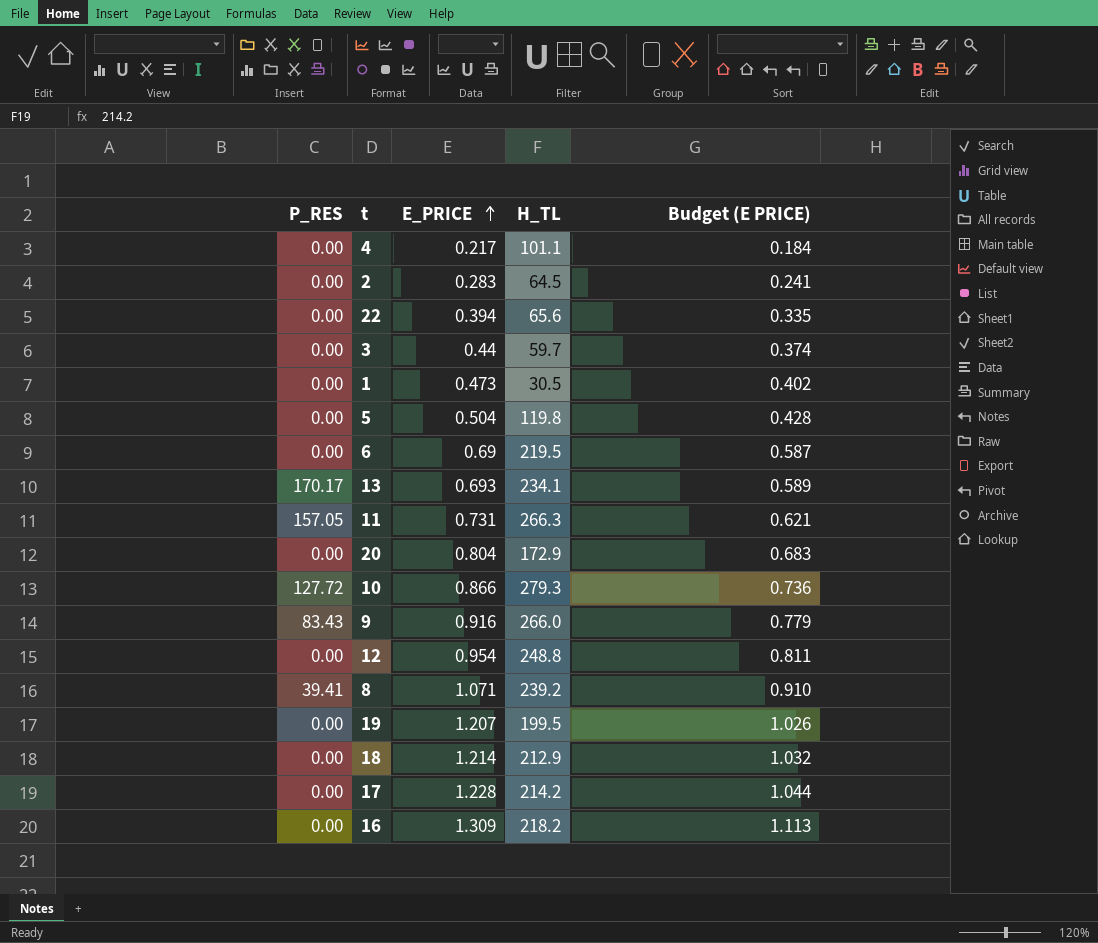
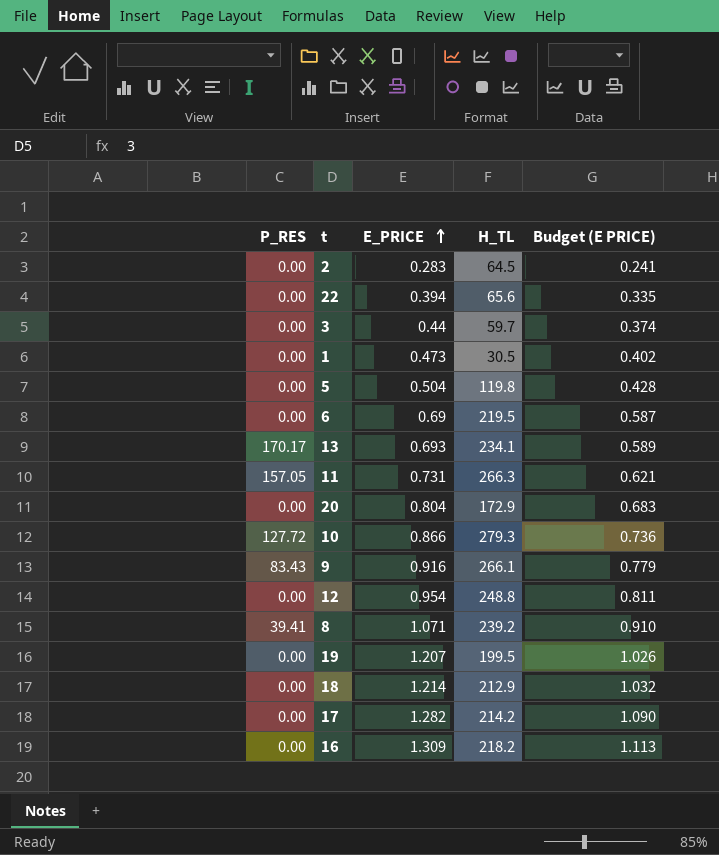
row 4: 0.00 | 0.217 | 101.1 | 0.184 -> none
9 | H_TL: 266.0 -> 266.1
17 | E_PRICE: 1.228 -> 1.282
17 | Budget (E PRICE): 1.044 -> 1.090

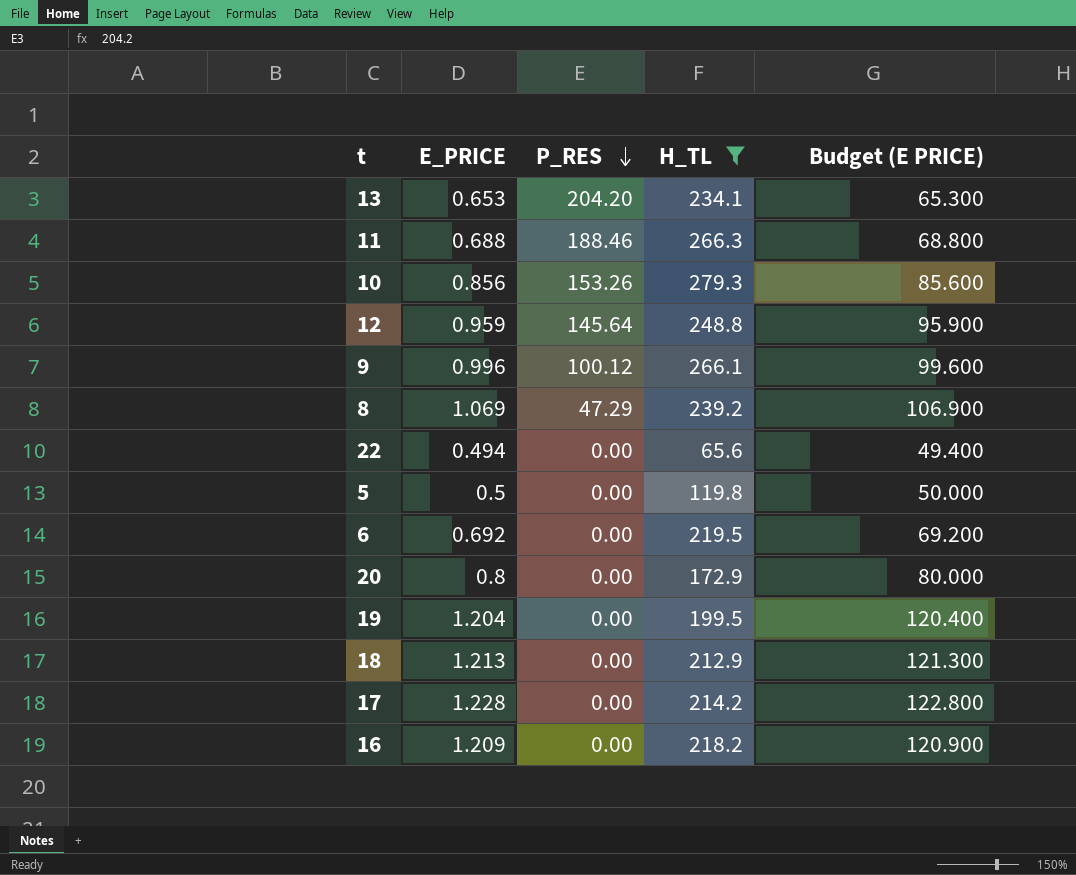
filter: none -> H_TL >= 65.6
row order: E_PRICE ascending -> P_RES descending
column P_RES | position: 1 -> 3
column Budget (E PRICE) | formula: [E_PRICE] * 0.85 -> [E_PRICE] * 100
13 | E_PRICE: 0.693 -> 0.653
13 | P_RES: 170.17 -> 204.20
11 | E_PRICE: 0.731 -> 0.688
11 | P_RES: 157.05 -> 188.46
10 | E_PRICE: 0.866 -> 0.856
10 | P_RES: 127.72 -> 153.26
12 | E_PRICE: 0.954 -> 0.959
12 | P_RES: 0.00 -> 145.64
9 | E_PRICE: 0.916 -> 0.996
9 | P_RES: 83.43 -> 100.12
8 | E_PRICE: 1.071 -> 1.069
8 | P_RES: 39.41 -> 47.29
22 | E_PRICE: 0.394 -> 0.494
5 | E_PRICE: 0.504 -> 0.5
6 | E_PRICE: 0.69 -> 0.692
20 | E_PRICE: 0.804 -> 0.8
19 | E_PRICE: 1.207 -> 1.204
18 | E_PRICE: 1.214 -> 1.213
17 | E_PRICE: 1.282 -> 1.228
16 | E_PRICE: 1.309 -> 1.209

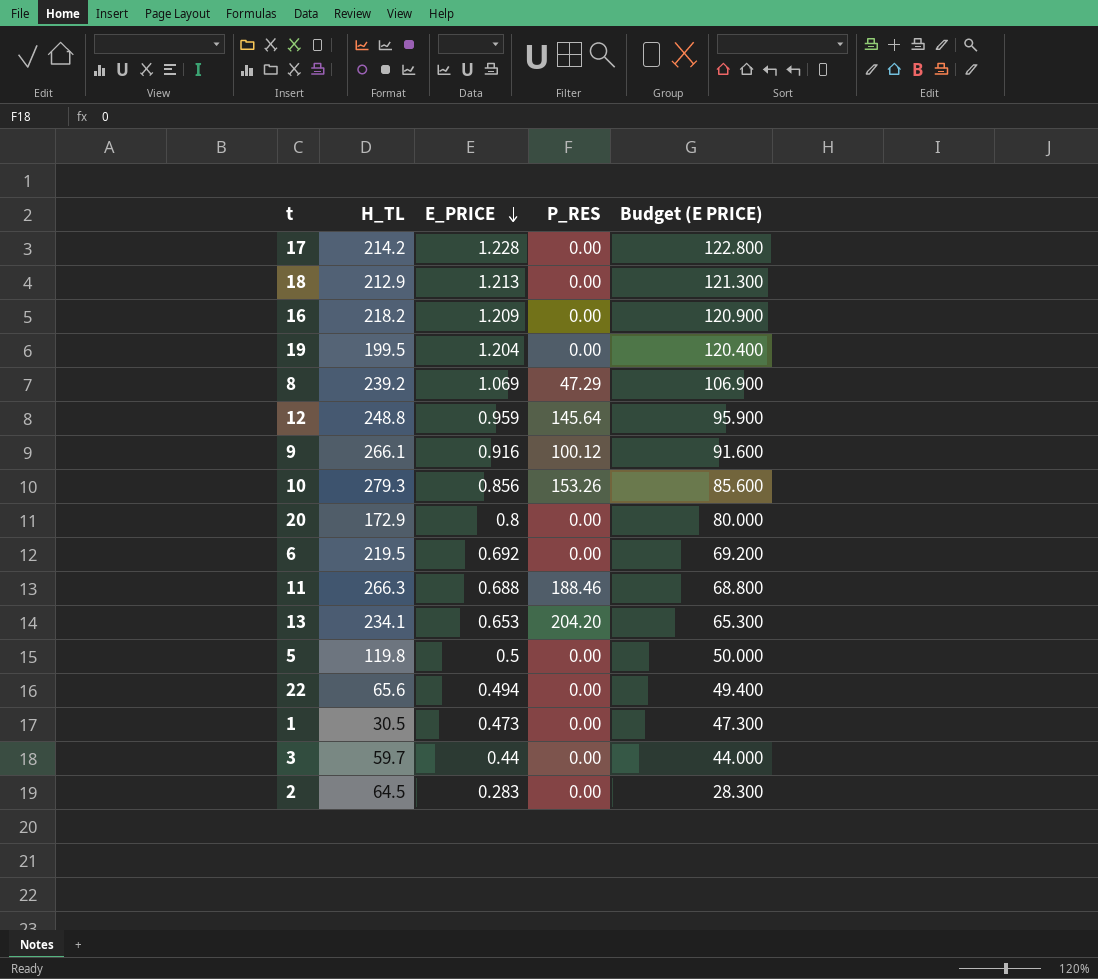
filter: H_TL >= 65.6 -> none
row order: P_RES descending -> E_PRICE descending
column H_TL | position: 4 -> 2
9 | E_PRICE: 0.996 -> 0.916
9 | Budget (E PRICE): 99.600 -> 91.600

